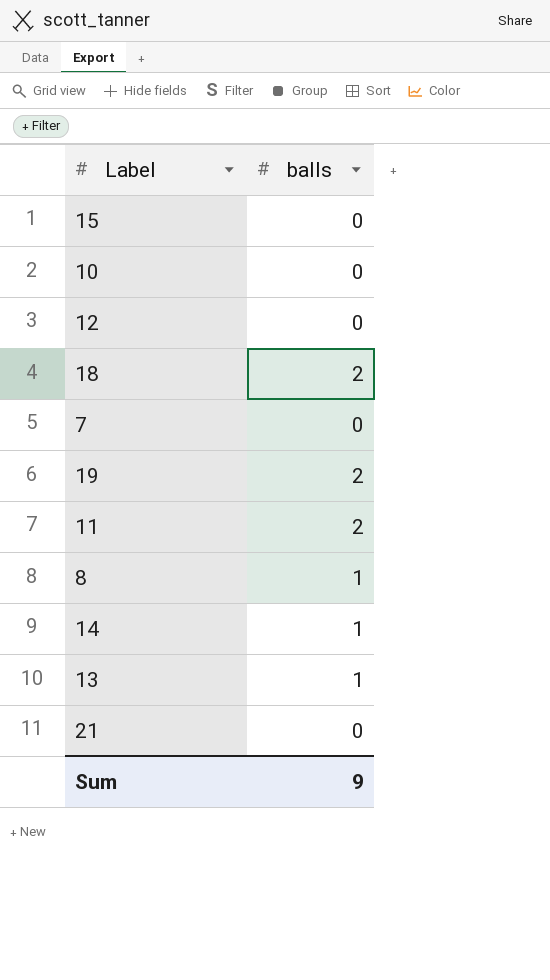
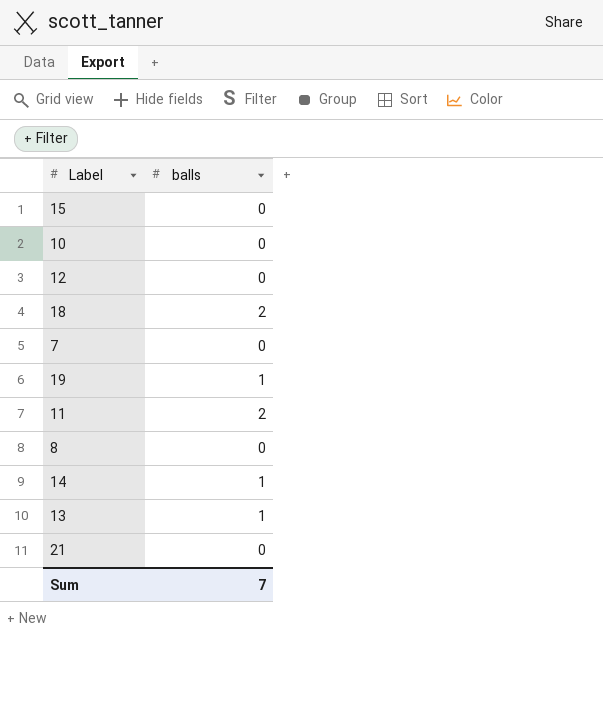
19 | balls: 2 -> 1
8 | balls: 1 -> 0
Sum | balls: 9 -> 7

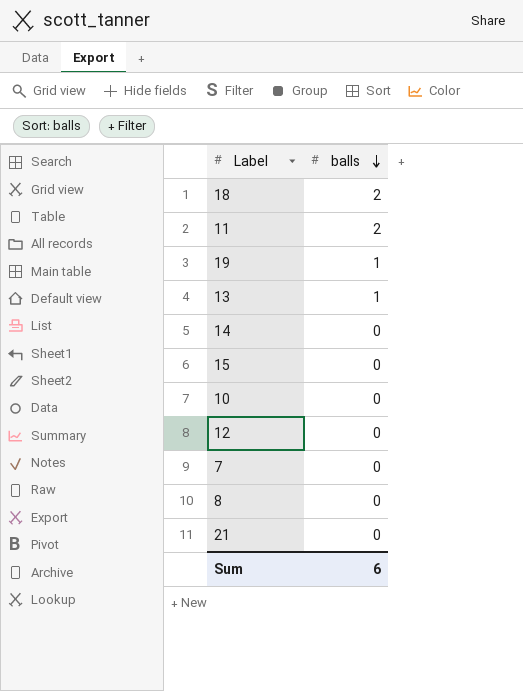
row order: none -> balls descending
14 | balls: 1 -> 0
Sum | balls: 7 -> 6

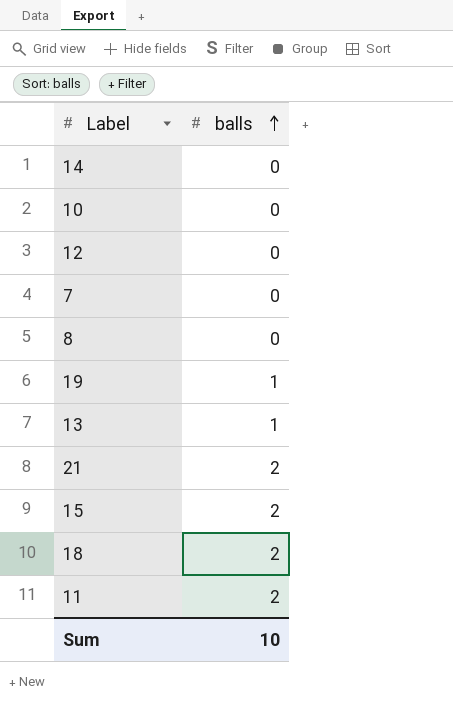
row order: balls descending -> balls ascending
21 | balls: 0 -> 2
15 | balls: 0 -> 2
Sum | balls: 6 -> 10

